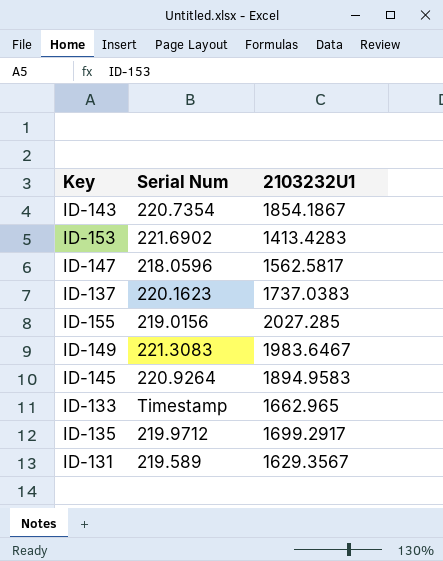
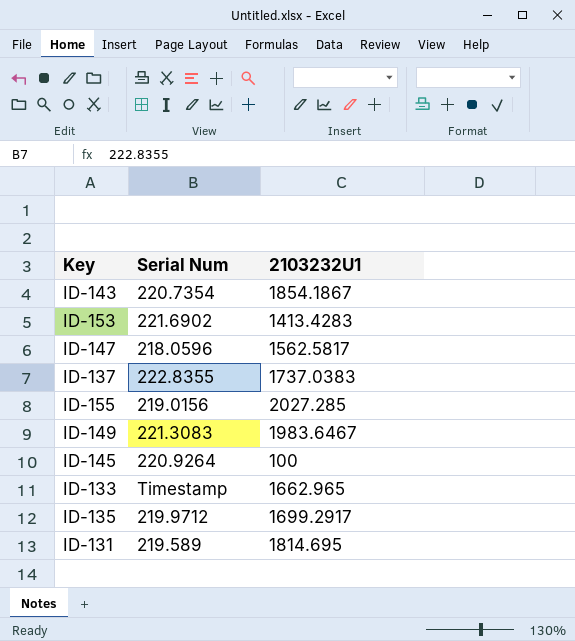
ID-137 | Serial Num: 220.1623 -> 222.8355
ID-145 | 2103232U1: 1894.9583 -> 100
ID-131 | 2103232U1: 1629.3567 -> 1814.695

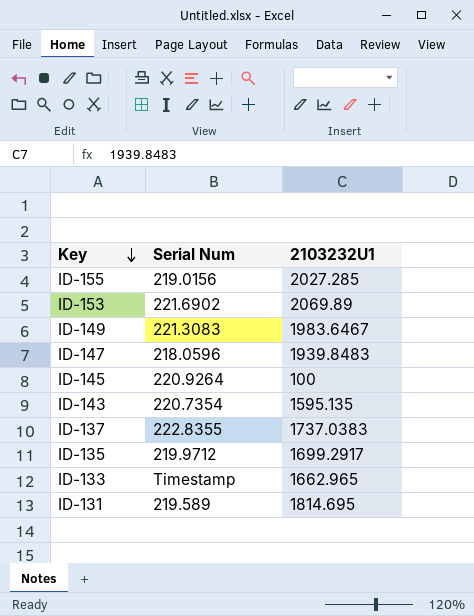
row order: none -> Key descending
ID-153 | 2103232U1: 1413.4283 -> 2069.89
ID-147 | 2103232U1: 1562.5817 -> 1939.8483
ID-143 | 2103232U1: 1854.1867 -> 1595.135

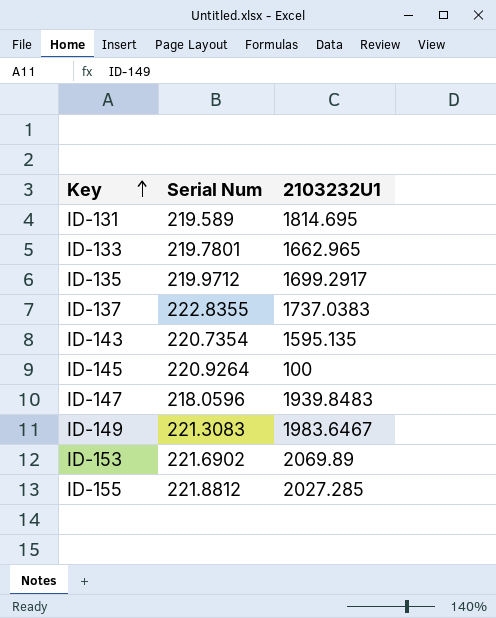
row order: Key descending -> Key ascending
ID-133 | Serial Num: Timestamp -> 219.7801
ID-155 | Serial Num: 219.0156 -> 221.8812

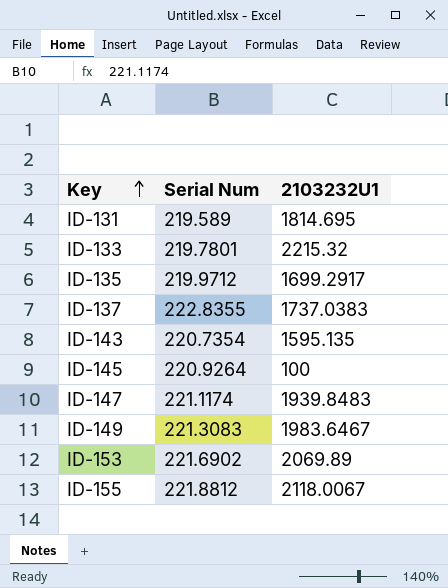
ID-133 | 2103232U1: 1662.965 -> 2215.32
ID-147 | Serial Num: 218.0596 -> 221.1174
ID-155 | 2103232U1: 2027.285 -> 2118.0067

